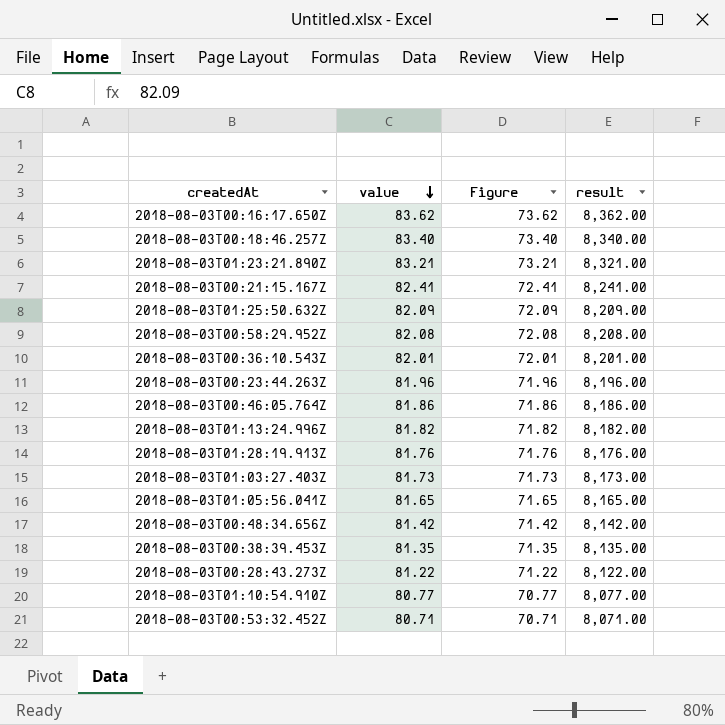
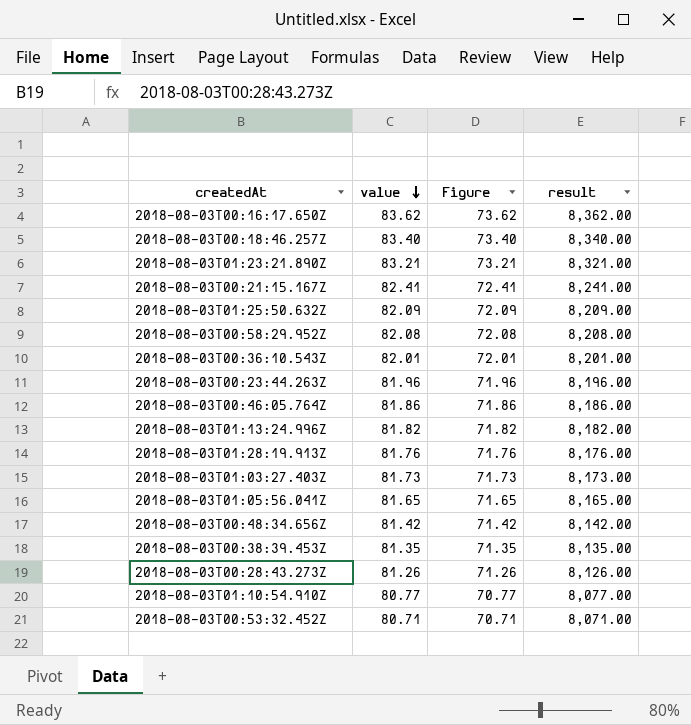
2018-08-03T00:28:43.273Z | value: 81.22 -> 81.26
2018-08-03T00:28:43.273Z | Figure: 71.22 -> 71.26
2018-08-03T00:28:43.273Z | result: 8,122.00 -> 8,126.00

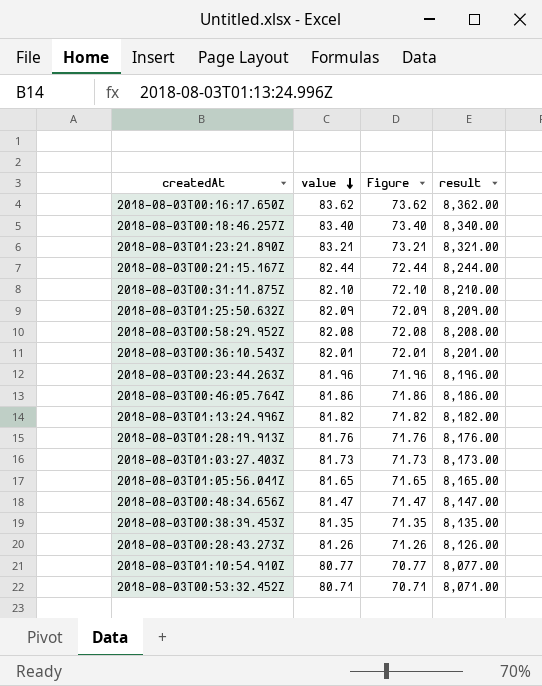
2018-08-03T00:21:15.167Z | value: 82.41 -> 82.44
2018-08-03T00:21:15.167Z | Figure: 72.41 -> 72.44
2018-08-03T00:21:15.167Z | result: 8,241.00 -> 8,244.00
row 2018-08-03T00:31:11.875Z: none -> 82.10 | 72.10 | 8,210.00
2018-08-03T00:48:34.656Z | value: 81.42 -> 81.47
2018-08-03T00:48:34.656Z | Figure: 71.42 -> 71.47
2018-08-03T00:48:34.656Z | result: 8,142.00 -> 8,147.00

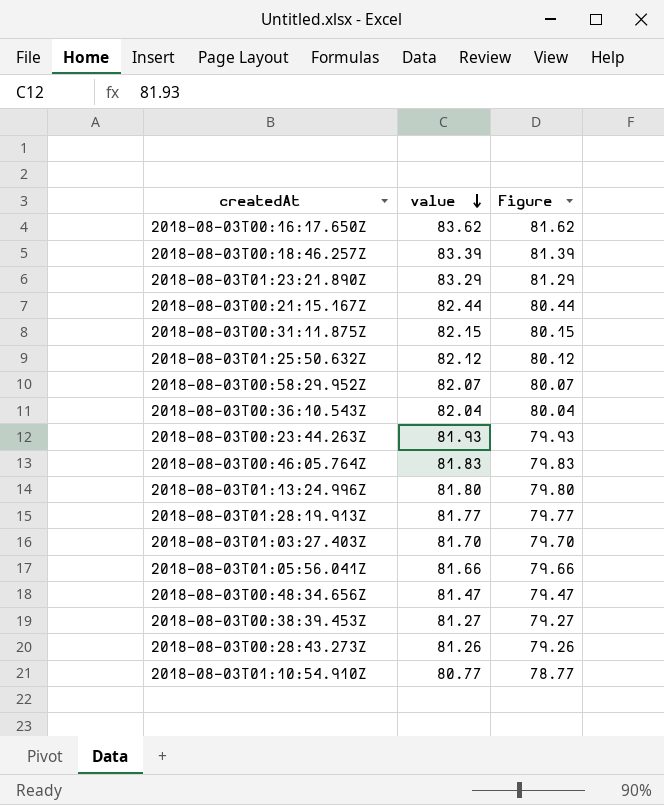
column result | formula: [value] * 100 -> none
column Figure | formula: [value] - 10 -> [value] - 2
row 2018-08-03T00:53:32.452Z: 80.71 | 70.71 | 8,071.00 -> none
2018-08-03T00:18:46.257Z | value: 83.40 -> 83.39
2018-08-03T01:23:21.890Z | value: 83.21 -> 83.29
2018-08-03T00:31:11.875Z | value: 82.10 -> 82.15
2018-08-03T01:25:50.632Z | value: 82.09 -> 82.12
2018-08-03T00:58:29.952Z | value: 82.08 -> 82.07
2018-08-03T00:36:10.543Z | value: 82.01 -> 82.04
2018-08-03T00:23:44.263Z | value: 81.96 -> 81.93
2018-08-03T00:46:05.764Z | value: 81.86 -> 81.83
2018-08-03T01:13:24.996Z | value: 81.82 -> 81.80
2018-08-03T01:28:19.913Z | value: 81.76 -> 81.77
2018-08-03T01:03:27.403Z | value: 81.73 -> 81.70
2018-08-03T01:05:56.041Z | value: 81.65 -> 81.66
2018-08-03T00:38:39.453Z | value: 81.35 -> 81.27

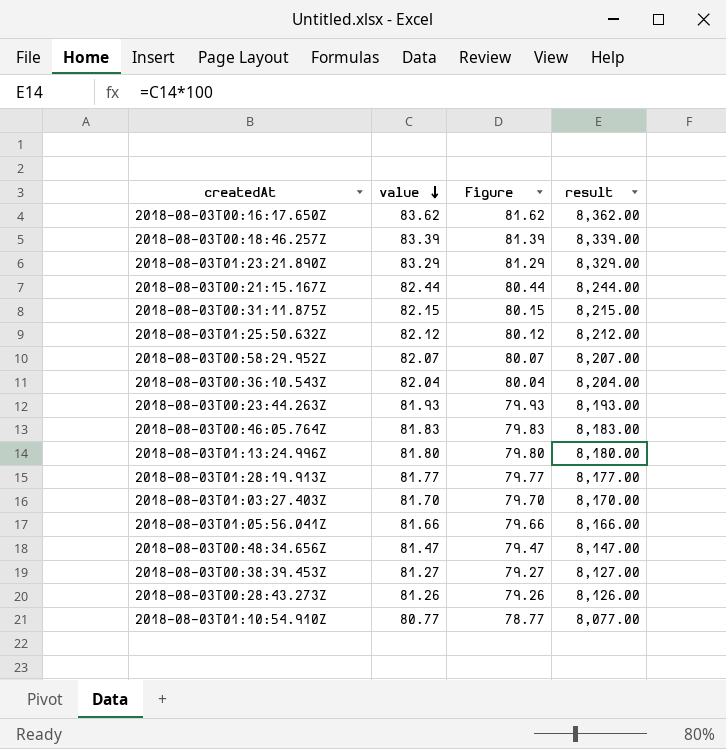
column result | formula: none -> [value] * 100

